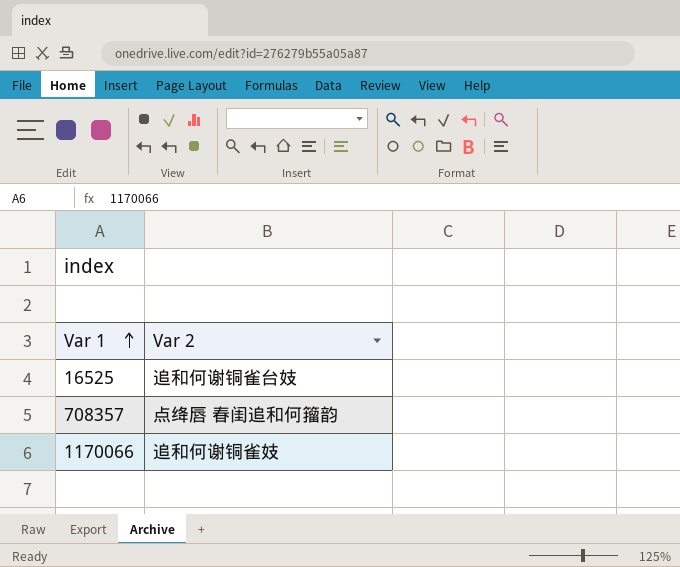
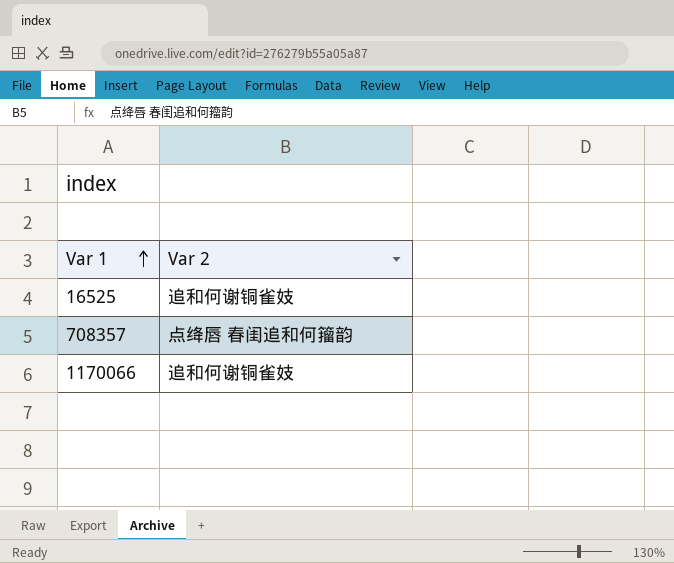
16525 | Var 2: 追和何谢铜雀台妓 -> 追和何谢铜雀妓

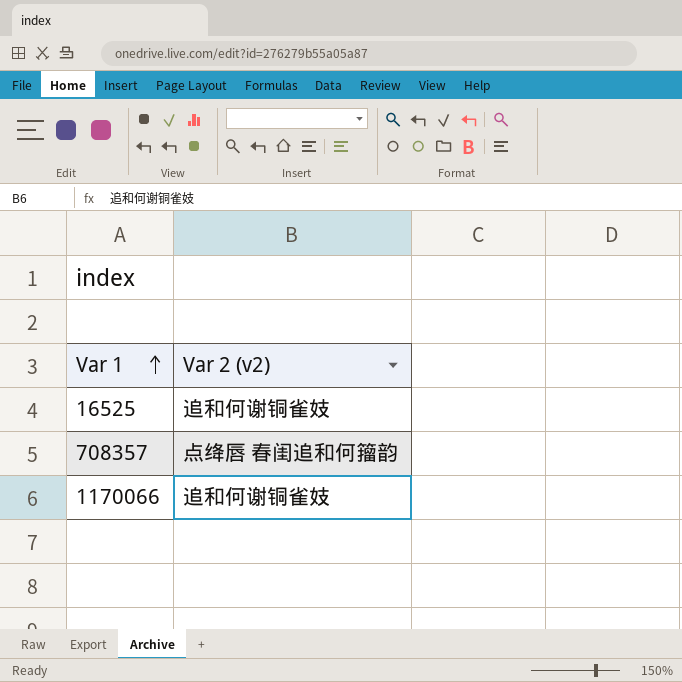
column name: Var 2 -> Var 2 (v2)

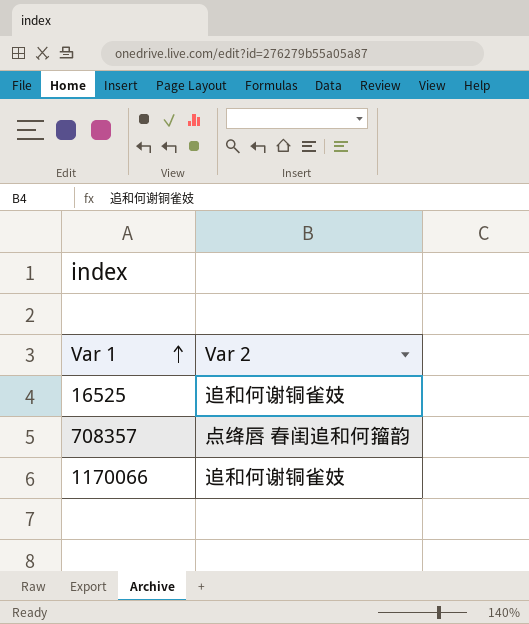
column name: Var 2 (v2) -> Var 2

